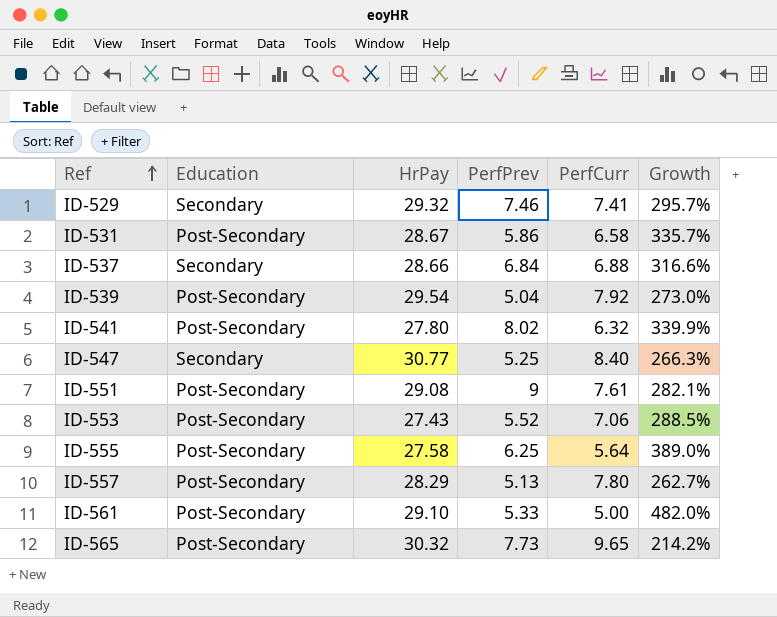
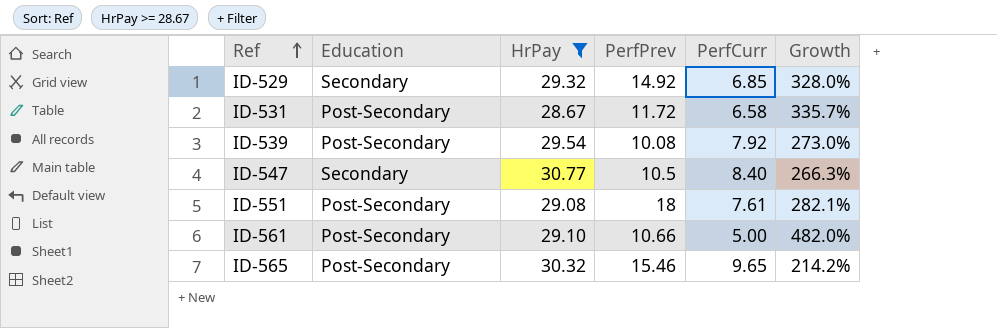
filter: none -> HrPay >= 28.67
ID-529 | PerfPrev: 7.46 -> 14.92
ID-529 | PerfCurr: 7.41 -> 6.85
ID-529 | Growth: 295.7% -> 328.0%
ID-531 | PerfPrev: 5.86 -> 11.72
ID-539 | PerfPrev: 5.04 -> 10.08
ID-547 | PerfPrev: 5.25 -> 10.5
ID-551 | PerfPrev: 9 -> 18
ID-561 | PerfPrev: 5.33 -> 10.66
ID-565 | PerfPrev: 7.73 -> 15.46

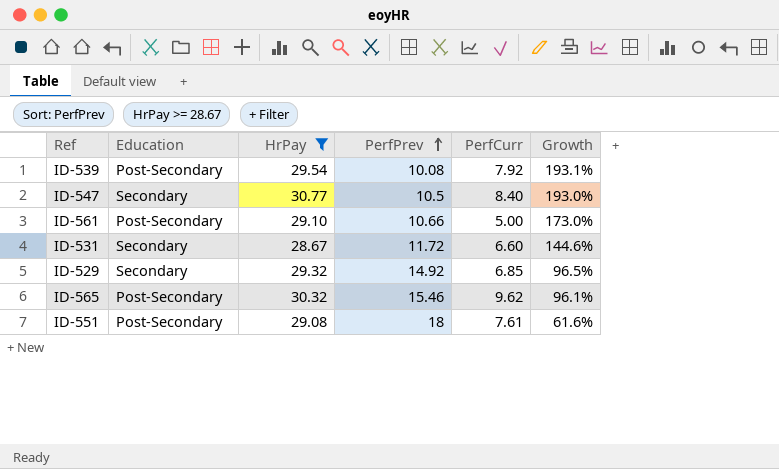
row order: Ref ascending -> PerfPrev ascending
column Growth | formula: ([HrPay] - [PerfCurr]) / [PerfCurr] -> ([HrPay] - [PerfPrev]) / [PerfPrev]
ID-531 | Education: Post-Secondary -> Secondary
ID-531 | PerfCurr: 6.58 -> 6.60
ID-565 | PerfCurr: 9.65 -> 9.62

